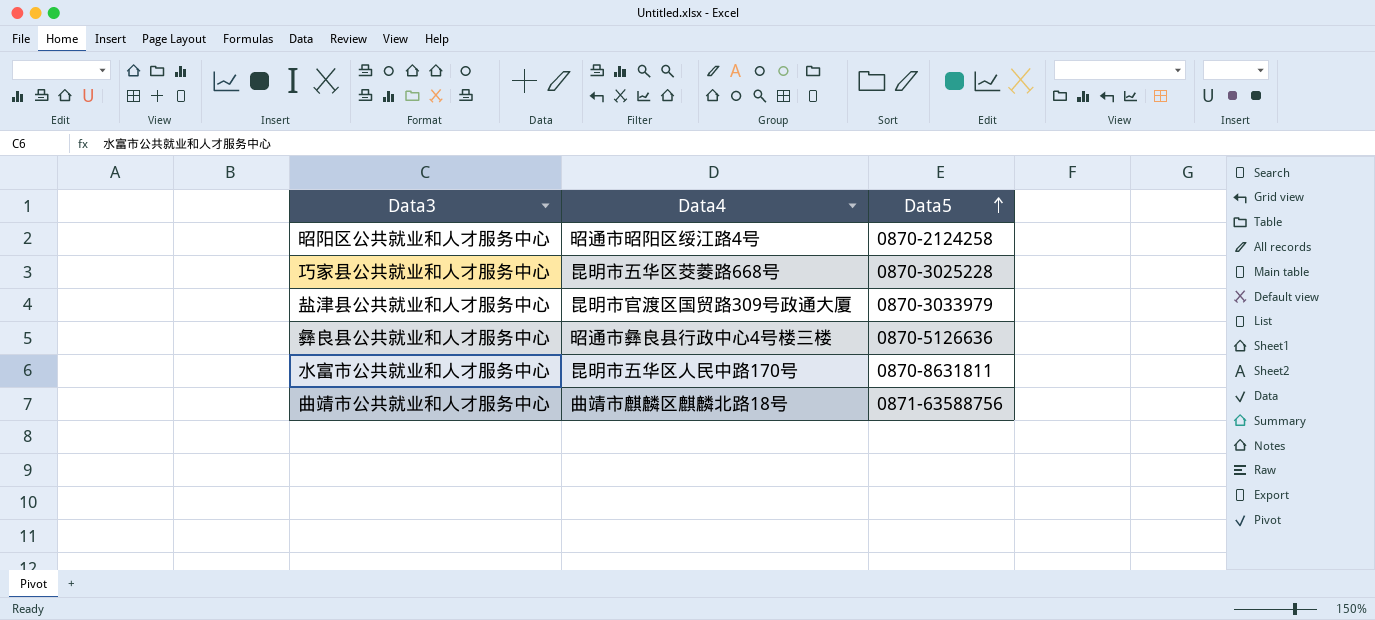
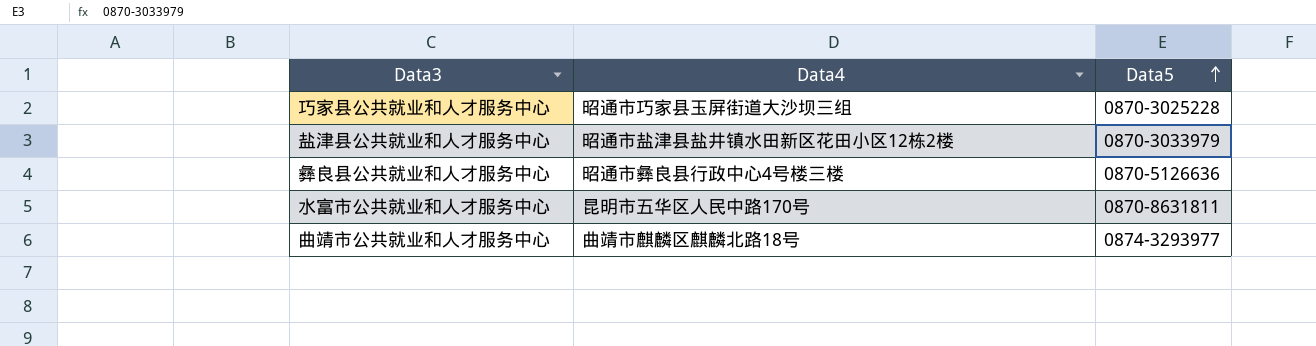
row 昭阳区公共就业和人才服务中心: 昭通市昭阳区绥江路4号 | 0870-2124258 -> none
巧家县公共就业和人才服务中心 | Data4: 昆明市五华区茭菱路668号 -> 昭通市巧家县玉屏街道大沙坝三组
盐津县公共就业和人才服务中心 | Data4: 昆明市官渡区国贸路309号政通大厦 -> 昭通市盐津县盐井镇水田新区花田小区12栋2楼
曲靖市公共就业和人才服务中心 | Data5: 0871-63588756 -> 0874-3293977

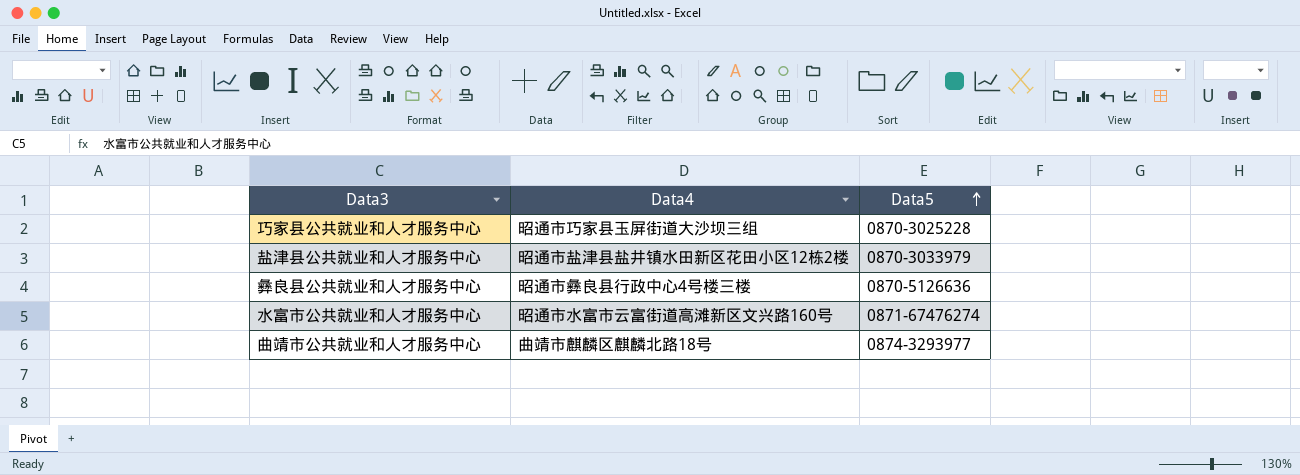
水富市公共就业和人才服务中心 | Data4: 昆明市五华区人民中路170号 -> 昭通市水富市云富街道高滩新区文兴路160号
水富市公共就业和人才服务中心 | Data5: 0870-8631811 -> 0871-67476274

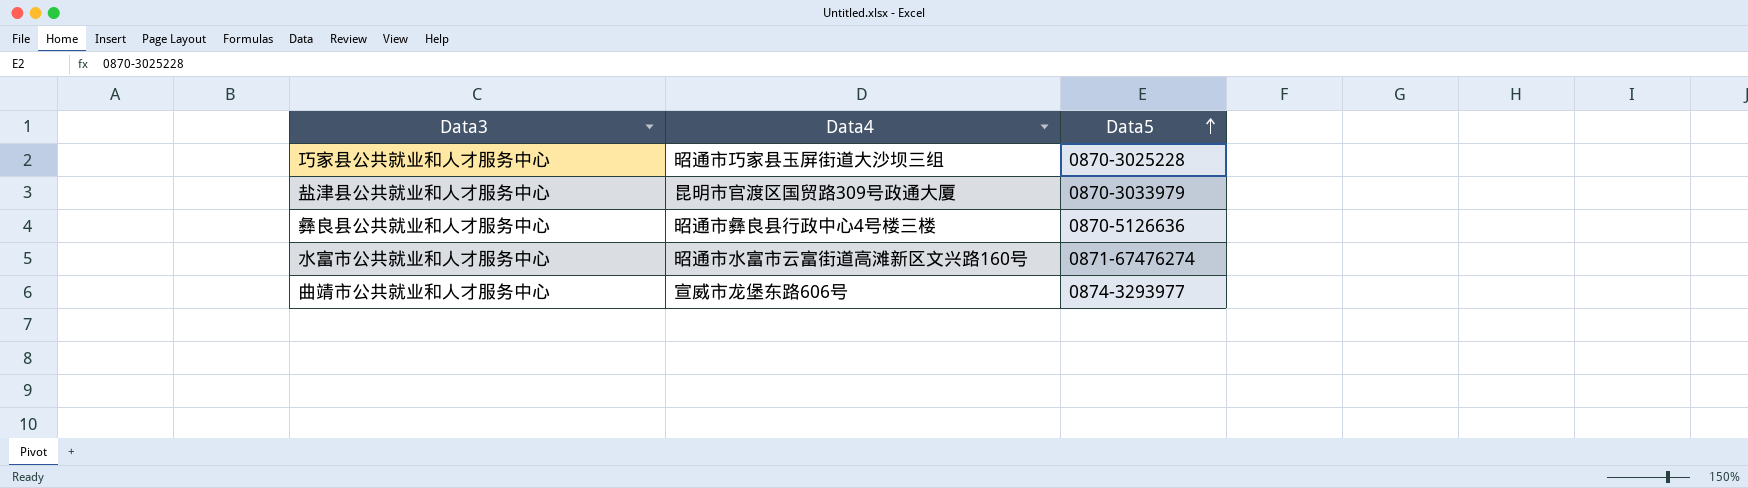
盐津县公共就业和人才服务中心 | Data4: 昭通市盐津县盐井镇水田新区花田小区12栋2楼 -> 昆明市官渡区国贸路309号政通大厦
曲靖市公共就业和人才服务中心 | Data4: 曲靖市麒麟区麒麟北路18号 -> 宣威市龙堡东路606号

